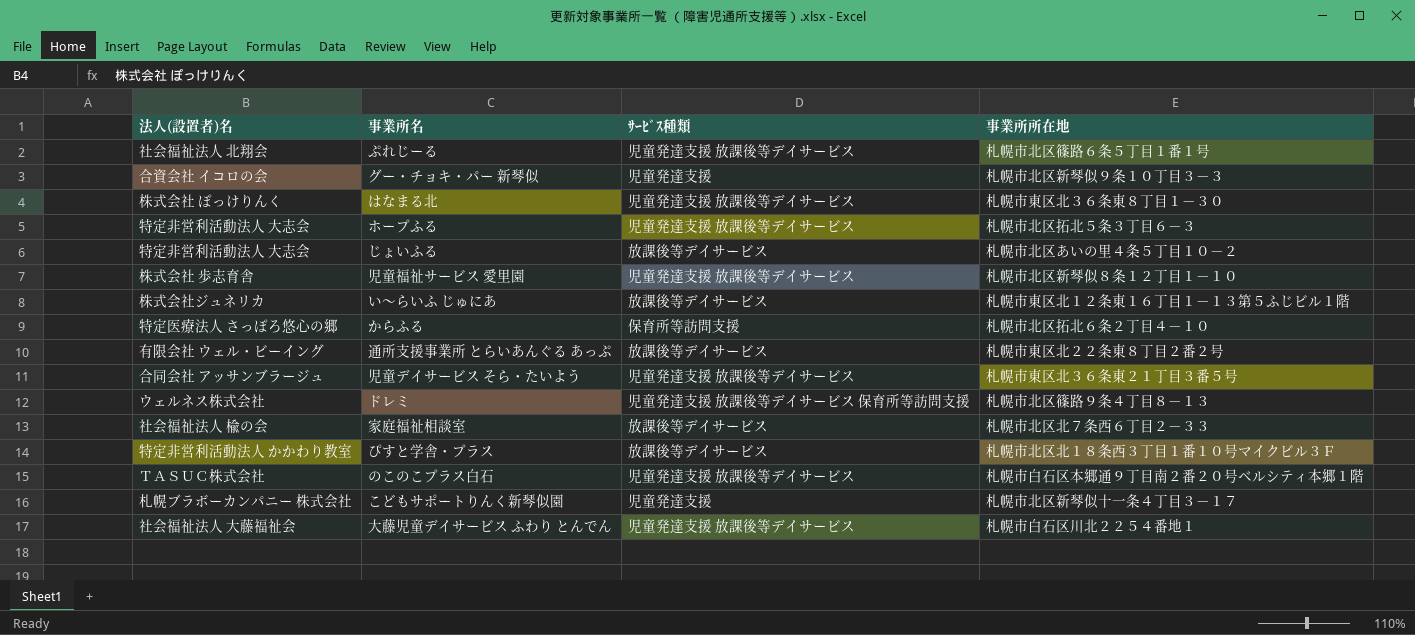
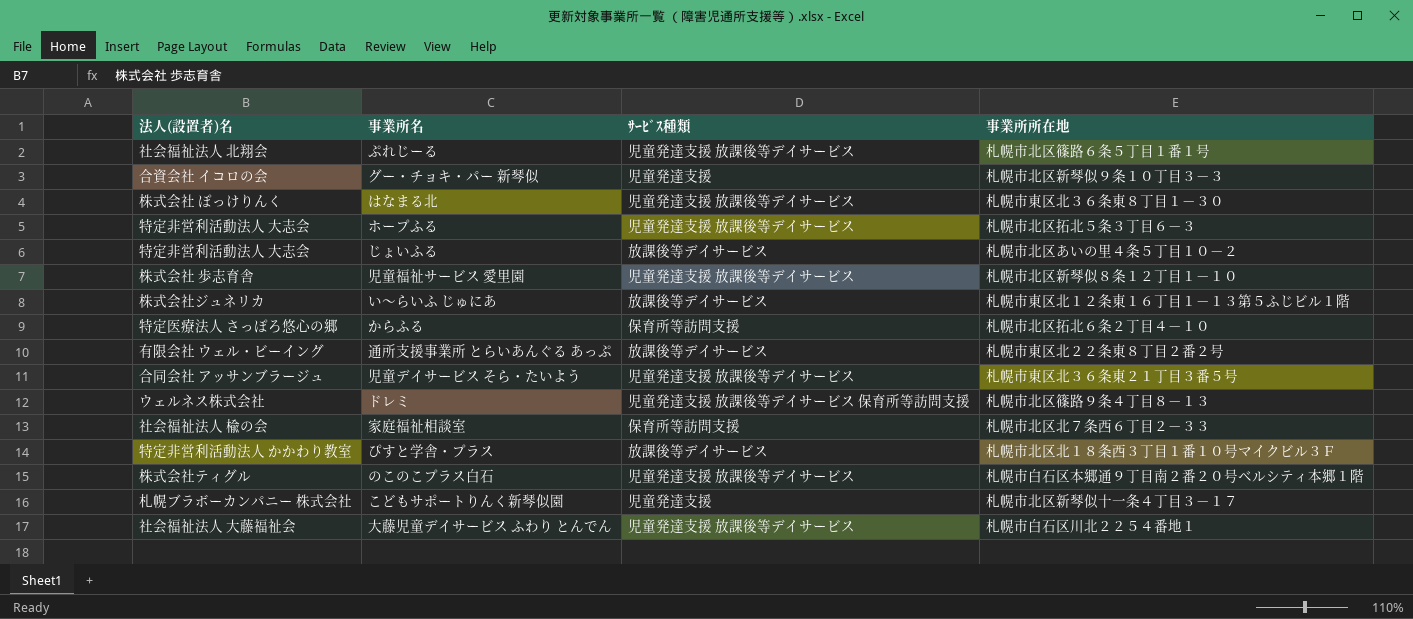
家庭福祉相談室 | ｻｰﾋﾞｽ種類: 放課後等デイサービス -> 保育所等訪問支援
のこのこプラス白石 | 法人(設置者)名: ＴＡＳＵＣ株式会社 -> 株式会社ティグル

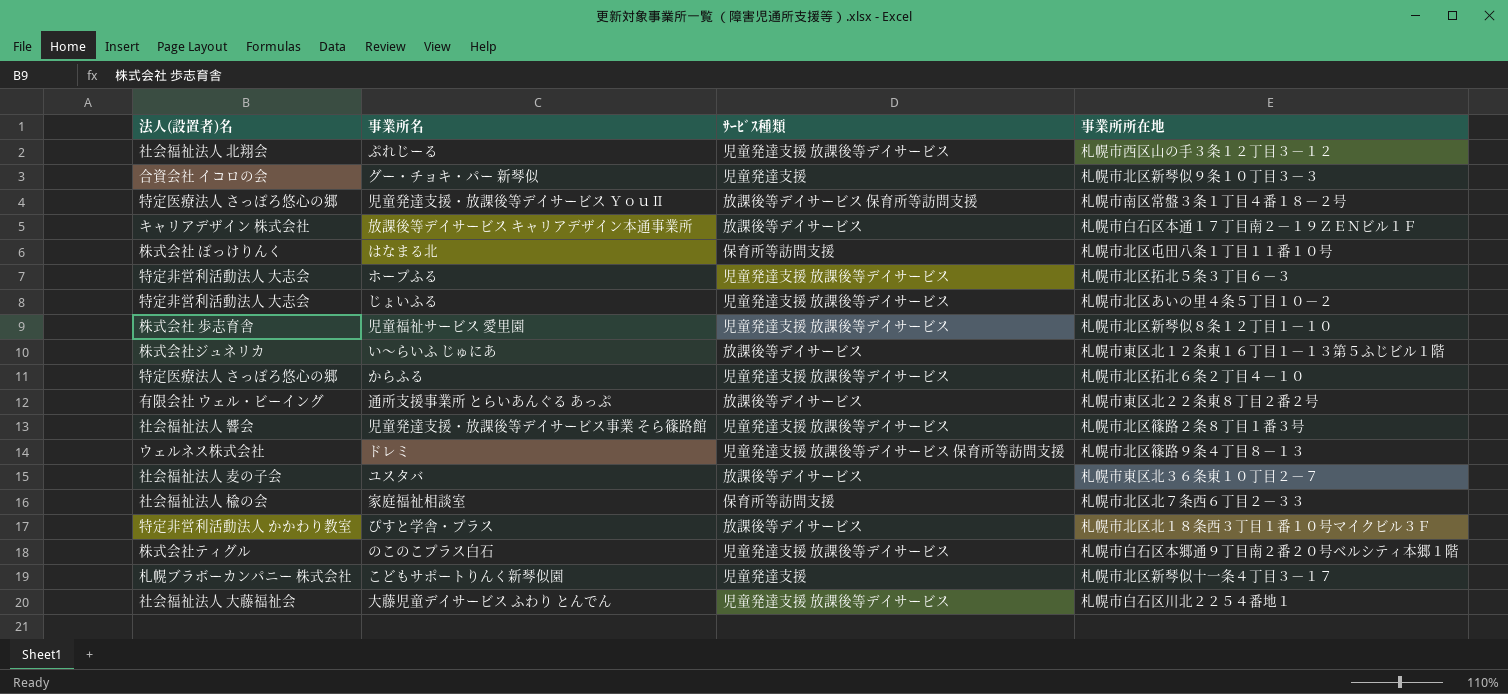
row 児童デイサービス そら・たいよう: 合同会社 アッサンブラージュ | 児童発達支援 放課後等デイサービス | 札幌市東区北３６条東２１丁目３番５号 -> none
ぷれじーる | 事業所所在地: 札幌市北区篠路６条５丁目１番１号 -> 札幌市西区山の手３条１２丁目３－１２
row 児童発達支援・放課後等デイサービス ＹｏｕⅡ: none -> 特定医療法人 さっぽろ悠心の郷 | 放課後等デイサービス 保育所等訪問支援 | 札幌市南区常盤３条１丁目４番１８－２号
row 放課後等デイサービス キャリアデザイン本通事業所: none -> キャリアデザイン 株式会社 | 放課後等デイサービス | 札幌市白石区本通１７丁目南２－１９ＺＥＮビル１Ｆ
はなまる北 | ｻｰﾋﾞｽ種類: 児童発達支援 放課後等デイサービス -> 保育所等訪問支援
はなまる北 | 事業所所在地: 札幌市東区北３６条東８丁目１－３０ -> 札幌市北区屯田八条１丁目１１番１０号
じょいふる | ｻｰﾋﾞｽ種類: 放課後等デイサービス -> 児童発達支援 放課後等デイサービス
からふる | ｻｰﾋﾞｽ種類: 保育所等訪問支援 -> 児童発達支援 放課後等デイサービス
row 児童発達支援・放課後等デイサービス事業 そら篠路館: none -> 社会福祉法人 響会 | 児童発達支援 放課後等デイサービス | 札幌市北区篠路２条８丁目１番３号
row ユスタバ: none -> 社会福祉法人 麦の子会 | 放課後等デイサービス | 札幌市東区北３６条東１０丁目２－７

